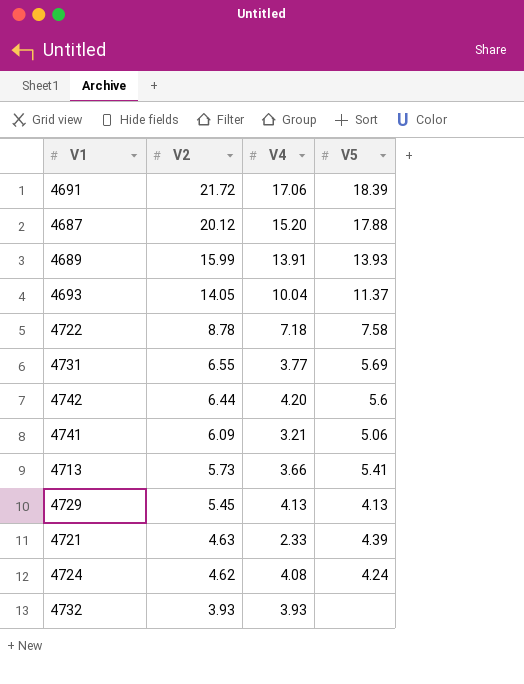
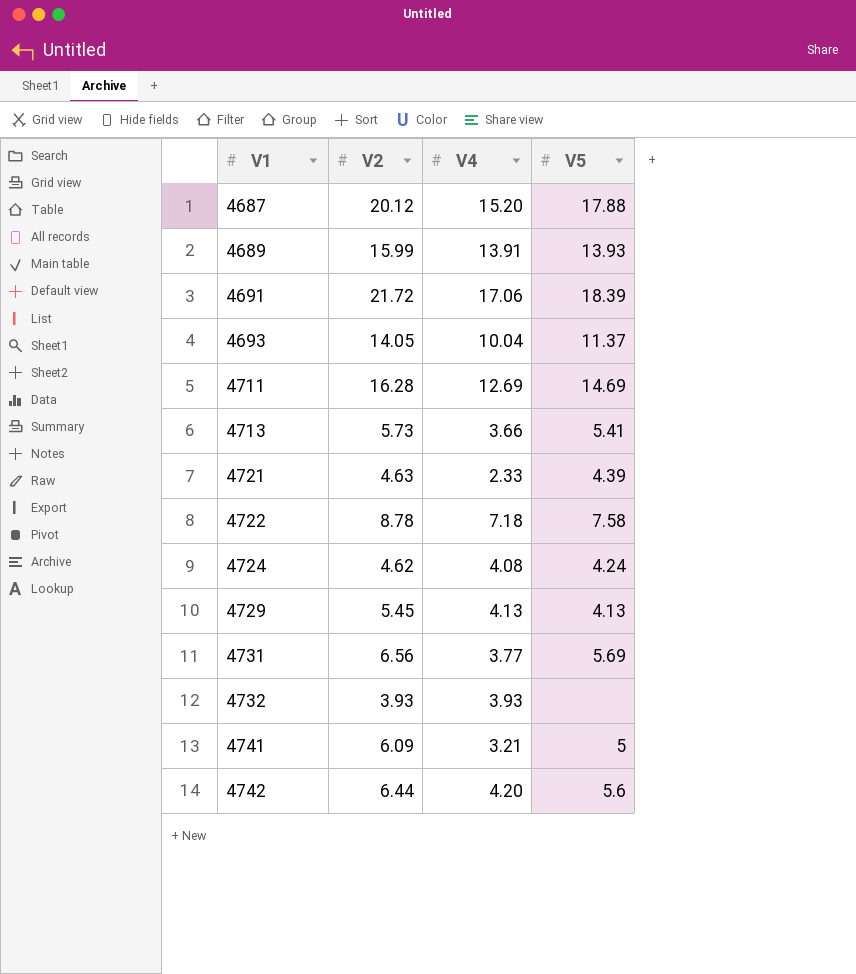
row order: V2 descending -> V1 ascending
row 4711: none -> 16.28 | 12.69 | 14.69
4731 | V2: 6.55 -> 6.56
4741 | V5: 5.06 -> 5

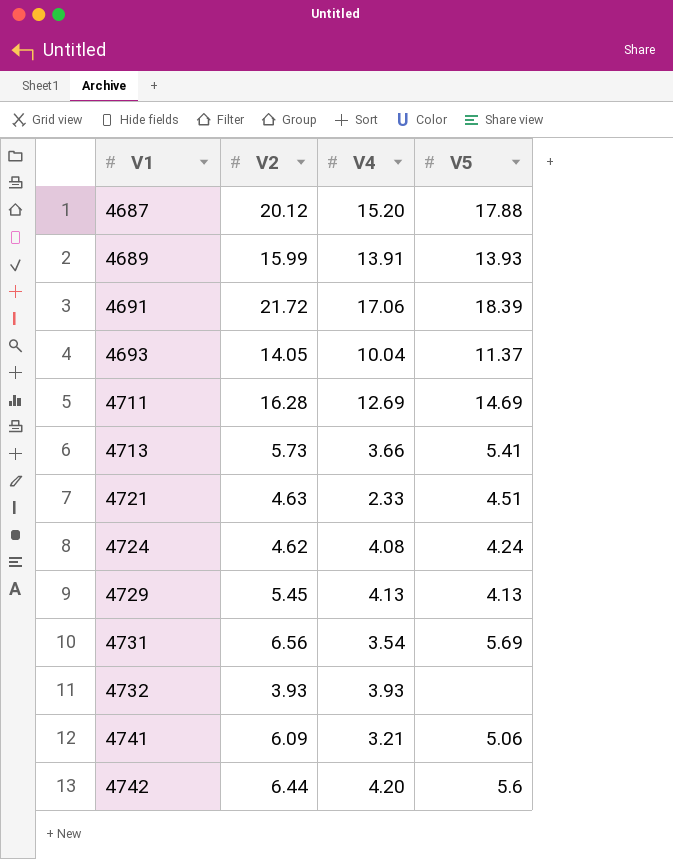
row 4722: 8.78 | 7.18 | 7.58 -> none
4721 | V5: 4.39 -> 4.51
4731 | V4: 3.77 -> 3.54
4741 | V5: 5 -> 5.06

